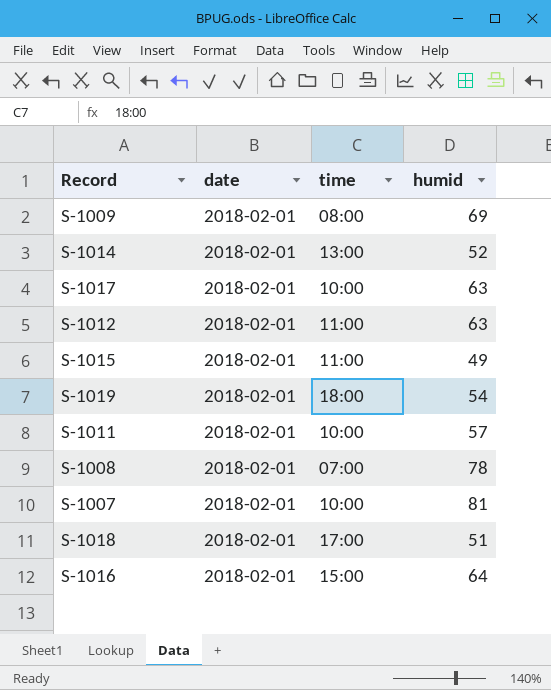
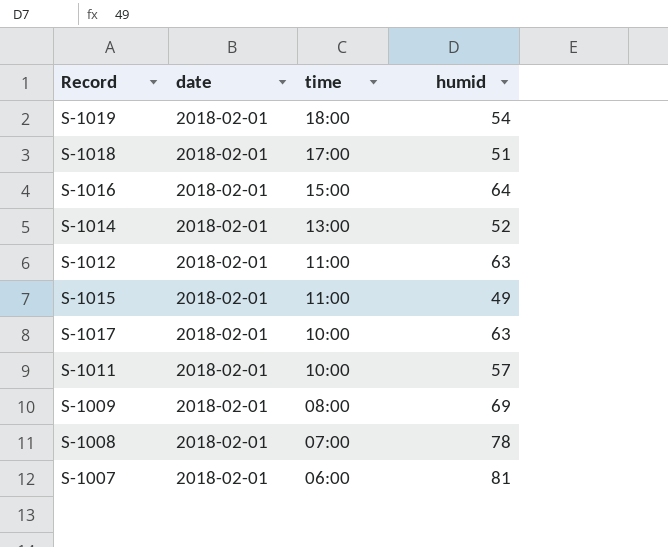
row order: none -> time descending
S-1007 | time: 10:00 -> 06:00

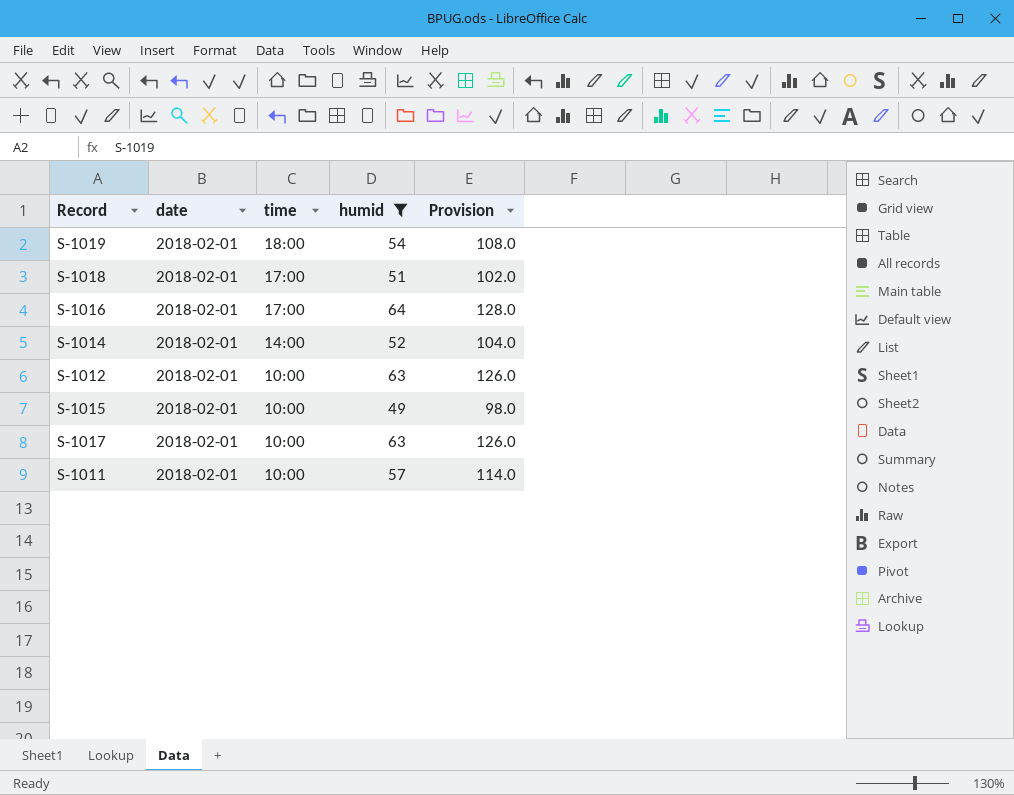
filter: none -> humid <= 64
column Provision | formula: none -> [humid] * 2
S-1016 | time: 15:00 -> 17:00
S-1014 | time: 13:00 -> 14:00
S-1012 | time: 11:00 -> 10:00
S-1015 | time: 11:00 -> 10:00

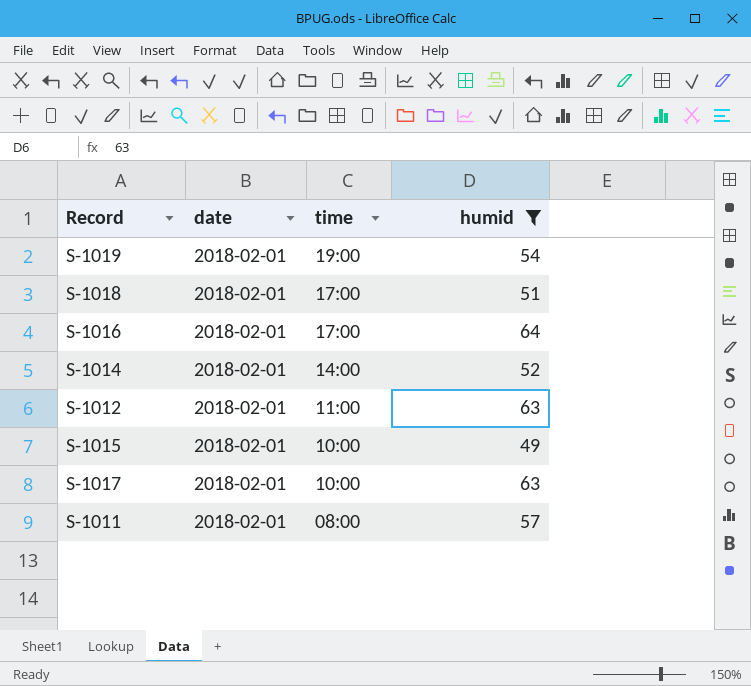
column Provision | formula: [humid] * 2 -> none
S-1019 | time: 18:00 -> 19:00
S-1012 | time: 10:00 -> 11:00
S-1011 | time: 10:00 -> 08:00

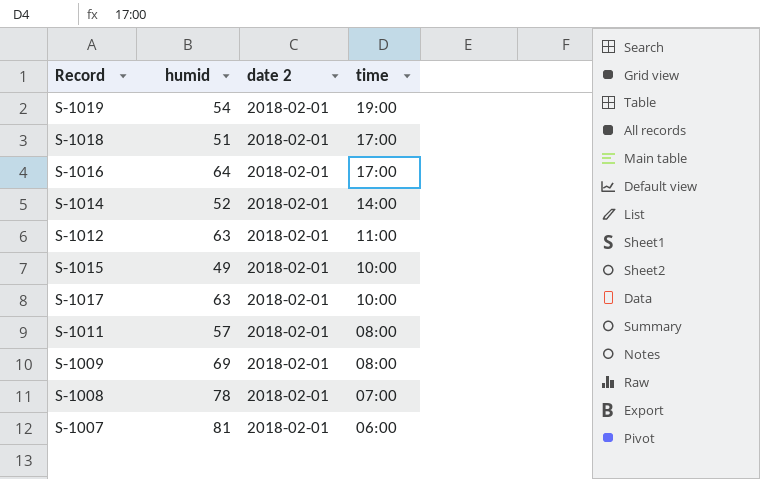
filter: humid <= 64 -> none
column humid | position: 4 -> 2
column name: date -> date 2

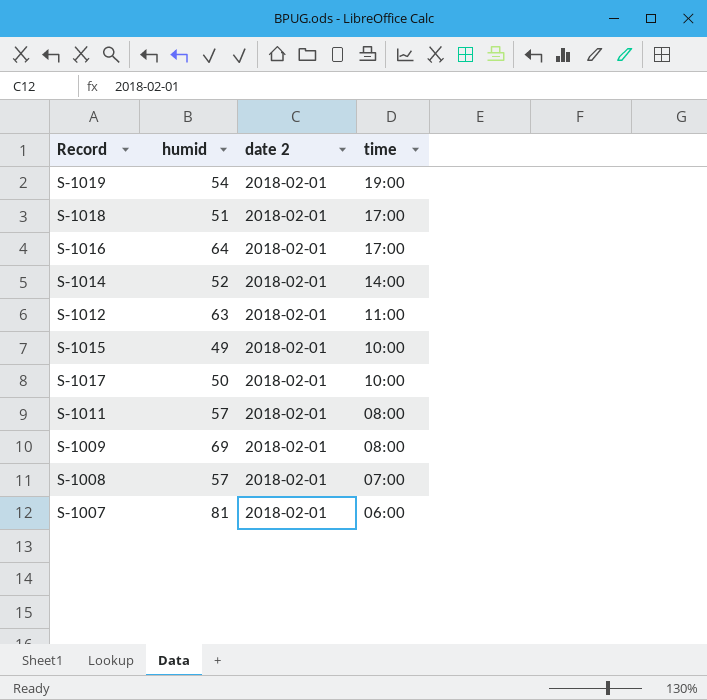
S-1017 | humid: 63 -> 50
S-1008 | humid: 78 -> 57

